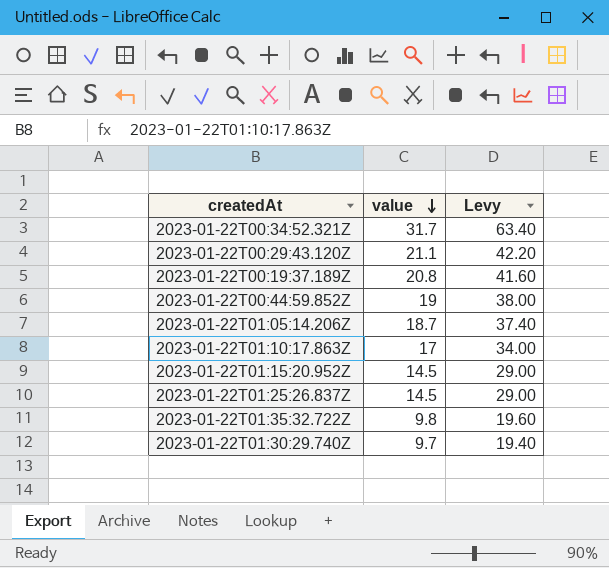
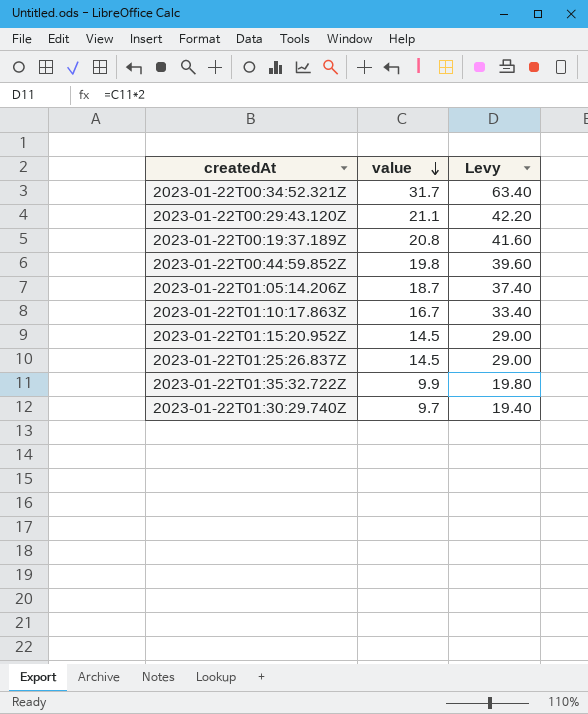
2023-01-22T00:44:59.852Z | value: 19 -> 19.8
2023-01-22T00:44:59.852Z | Levy: 38.00 -> 39.60
2023-01-22T01:10:17.863Z | value: 17 -> 16.7
2023-01-22T01:10:17.863Z | Levy: 34.00 -> 33.40
2023-01-22T01:35:32.722Z | value: 9.8 -> 9.9
2023-01-22T01:35:32.722Z | Levy: 19.60 -> 19.80

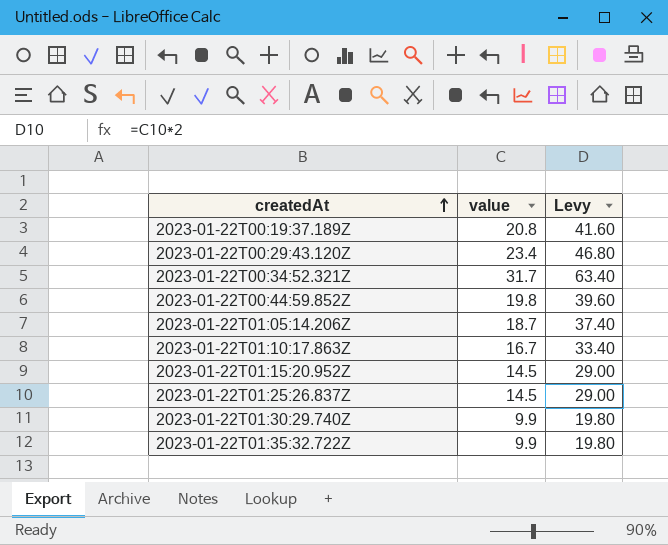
row order: value descending -> createdAt ascending
2023-01-22T00:29:43.120Z | value: 21.1 -> 23.4
2023-01-22T00:29:43.120Z | Levy: 42.20 -> 46.80
2023-01-22T01:30:29.740Z | value: 9.7 -> 9.9
2023-01-22T01:30:29.740Z | Levy: 19.40 -> 19.80

